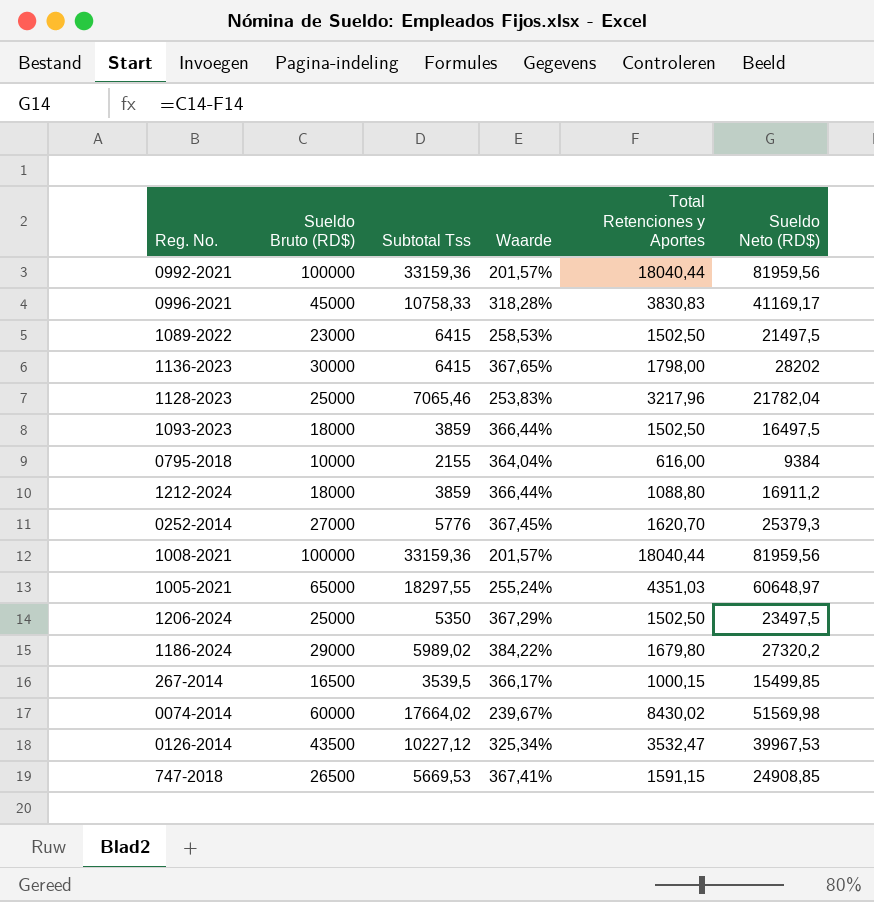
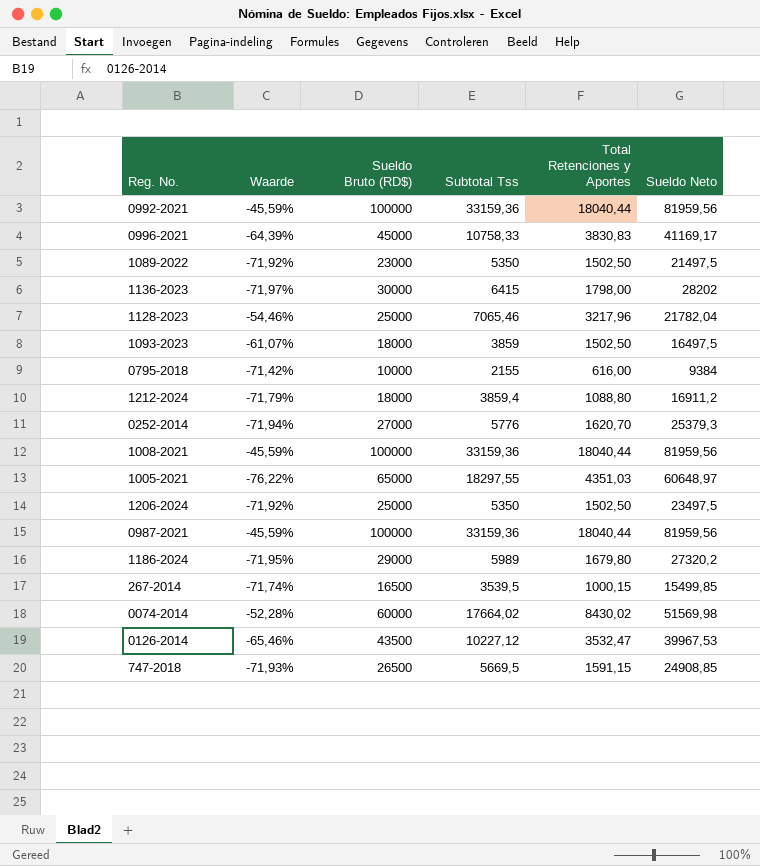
column Waarde | formula: ([Sueldo Bruto (RD$)] - [Subtotal Tss]) / [Subtotal Tss] -> ([Total Retenciones y Aportes] - [Subtotal Tss]) / [Subtotal Tss]
column Waarde | position: 4 -> 2
column name: Sueldo Neto (RD$) -> Sueldo Neto
1089-2022 | Subtotal Tss: 6415 -> 5350
1212-2024 | Subtotal Tss: 3859 -> 3859,4
row 0987-2021: none -> -45,59% | 100000 | 33159,36 | 18040,44 | 81959,56
1186-2024 | Subtotal Tss: 5989,02 -> 5989
747-2018 | Subtotal Tss: 5669,53 -> 5669,5

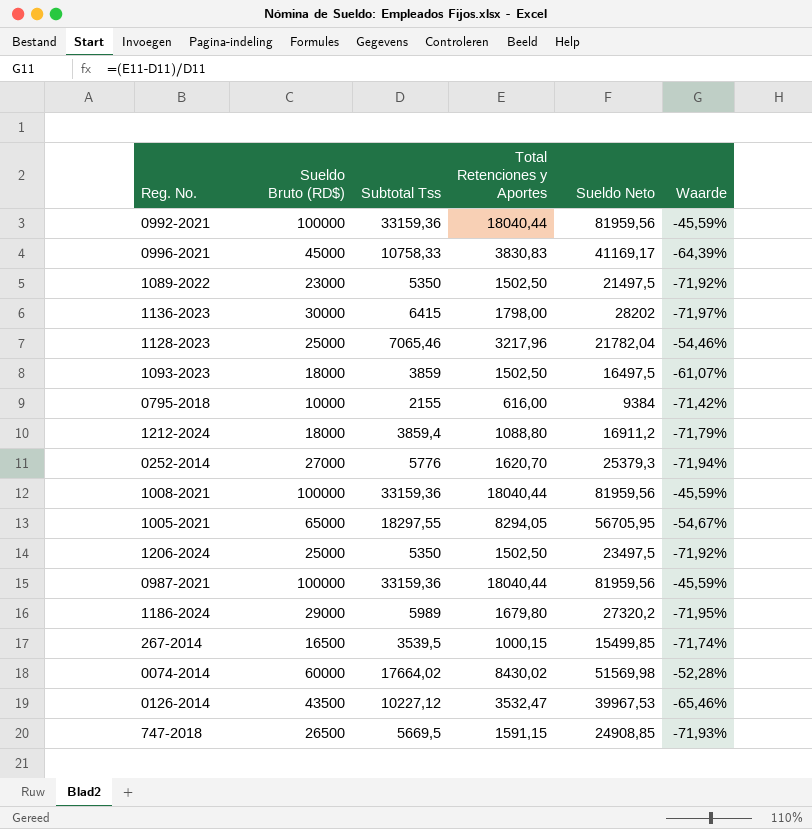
column Waarde | position: 2 -> 6
1005-2021 | Total Retenciones y Aportes: 4351,03 -> 8294,05
1005-2021 | Sueldo Neto: 60648,97 -> 56705,95
1005-2021 | Waarde: -76,22% -> -54,67%

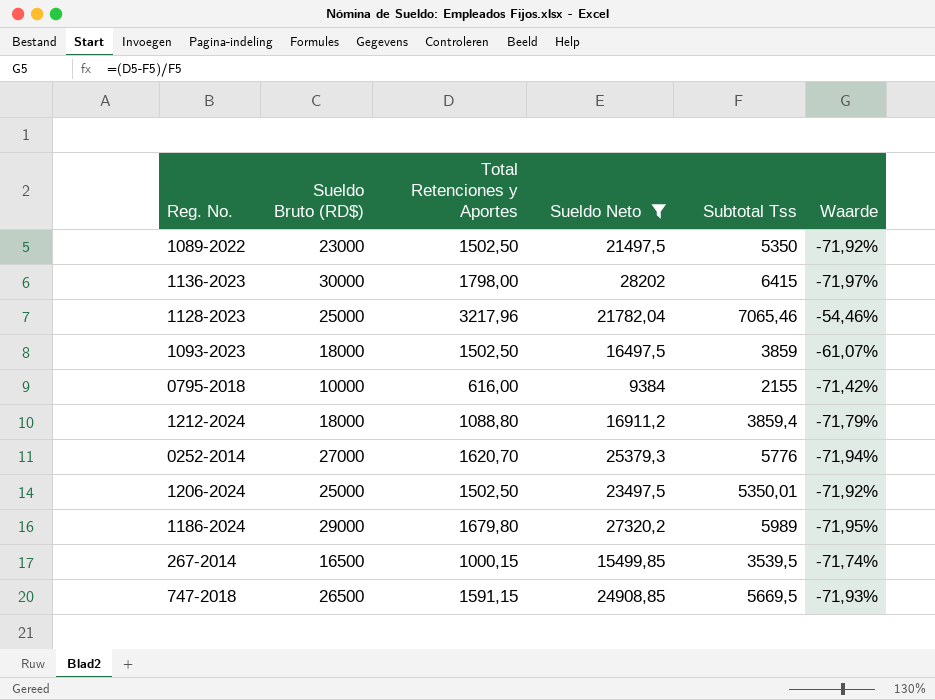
filter: none -> Sueldo Neto <= 28202
column Subtotal Tss | position: 3 -> 5
1206-2024 | Subtotal Tss: 5350 -> 5350,01

